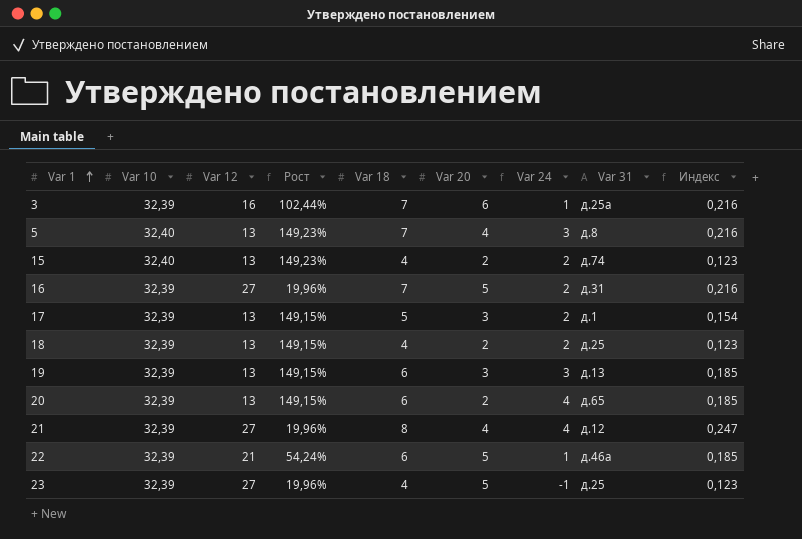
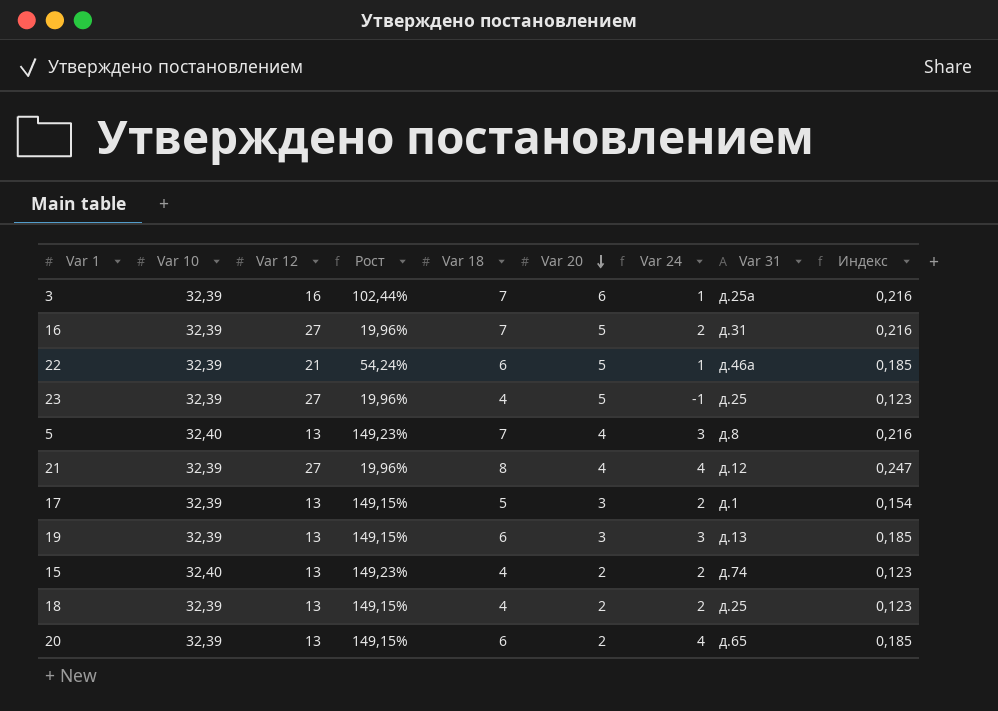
row order: Var 1 ascending -> Var 20 descending

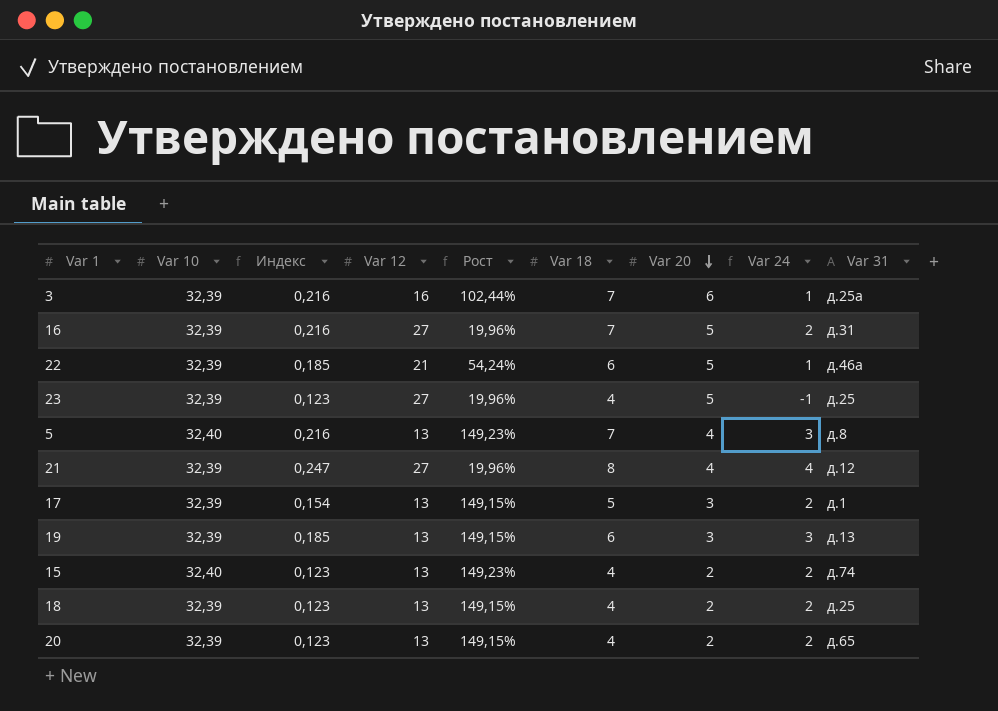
column Индекс | position: 9 -> 3
20 | Индекс: 0,185 -> 0,123
20 | Var 18: 6 -> 4
20 | Var 24: 4 -> 2

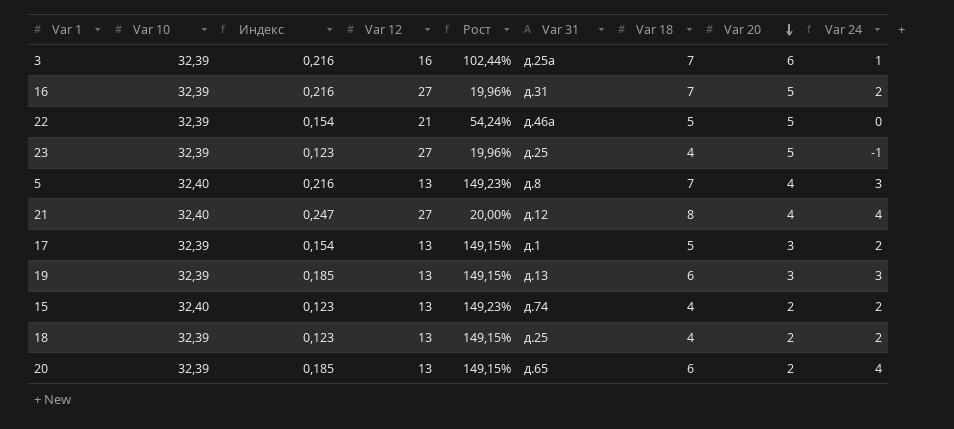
column Var 31 | position: 9 -> 6
22 | Индекс: 0,185 -> 0,154
22 | Var 18: 6 -> 5
22 | Var 24: 1 -> 0
21 | Var 10: 32,39 -> 32,40
21 | Рост: 19,96% -> 20,00%
20 | Индекс: 0,123 -> 0,185
20 | Var 18: 4 -> 6
20 | Var 24: 2 -> 4

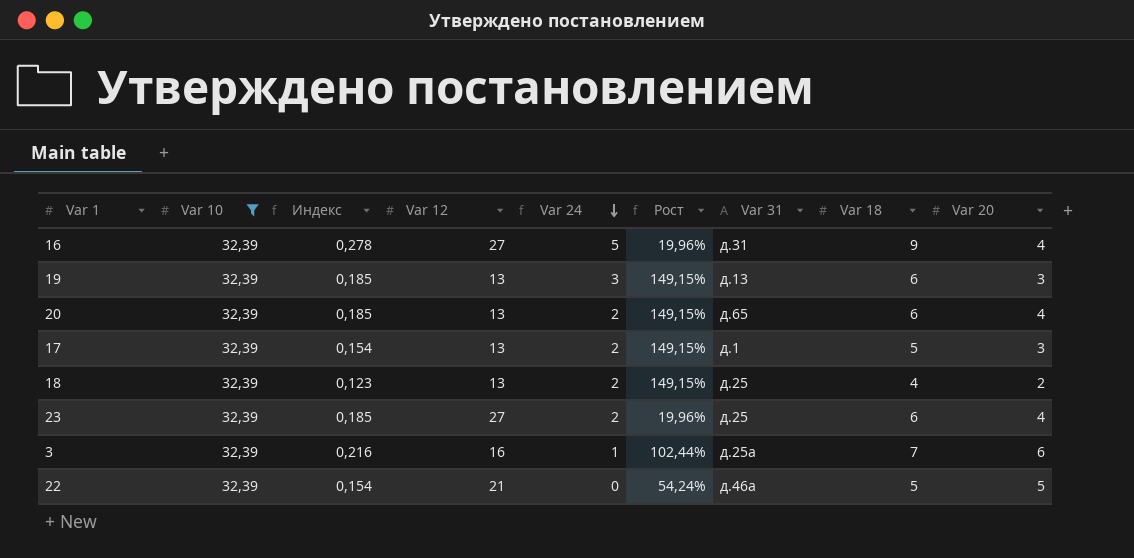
filter: none -> Var 10 = 32,39
row order: Var 20 descending -> Var 24 descending
column Var 24 | position: 9 -> 5
16 | Индекс: 0,216 -> 0,278
16 | Var 24: 2 -> 5
16 | Var 18: 7 -> 9
16 | Var 20: 5 -> 4
20 | Var 24: 4 -> 2
20 | Var 20: 2 -> 4
23 | Индекс: 0,123 -> 0,185
23 | Var 24: -1 -> 2
23 | Var 18: 4 -> 6
23 | Var 20: 5 -> 4

